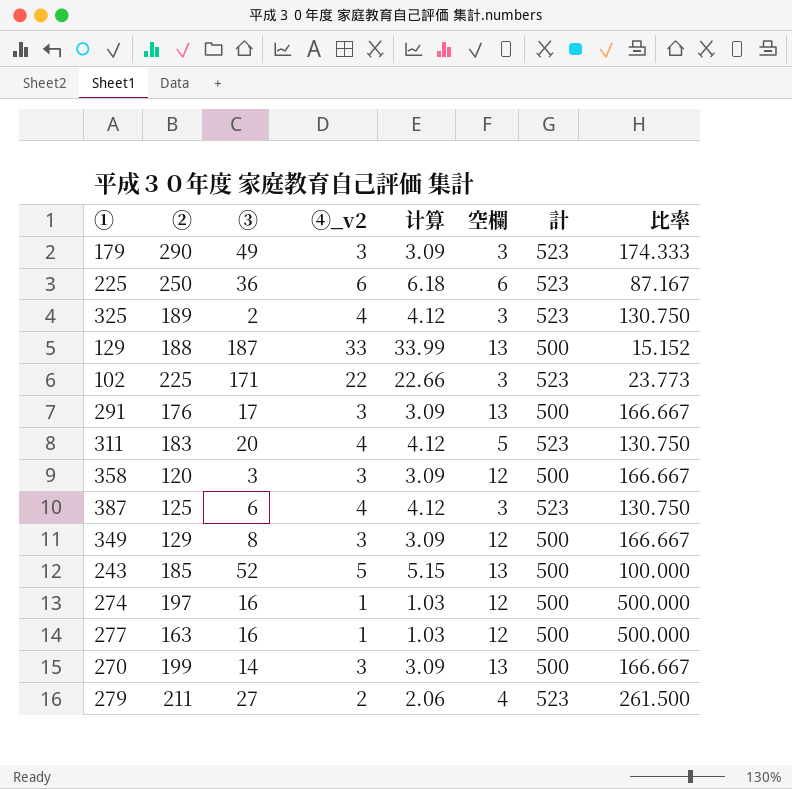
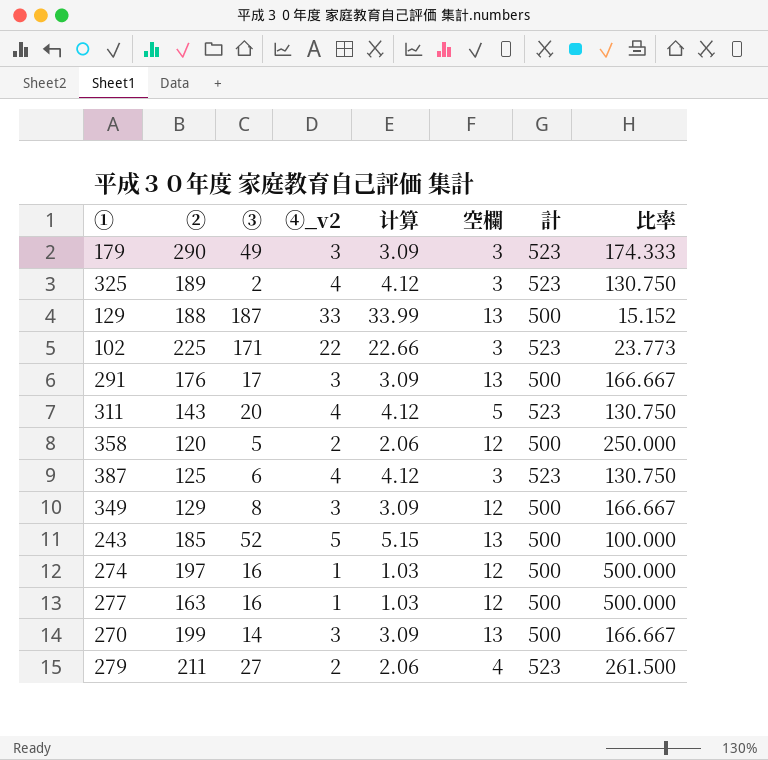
row 225: 250 | 36 | 6 | 6.18 | 6 | 523 | 87.167 -> none
311 | ②: 183 -> 143
358 | ③: 3 -> 5
358 | ④_v2: 3 -> 2
358 | 计算: 3.09 -> 2.06
358 | 比率: 166.667 -> 250.000

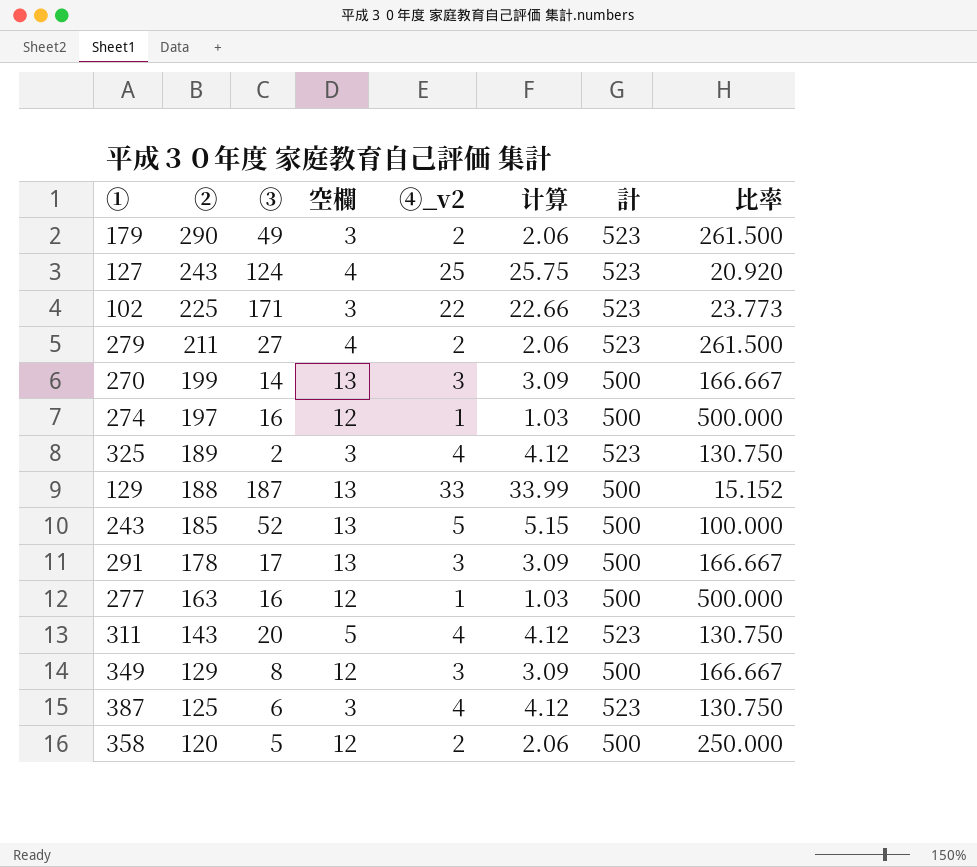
row order: none -> ② descending
column 空欄 | position: 6 -> 4
179 | ④_v2: 3 -> 2
179 | 计算: 3.09 -> 2.06
179 | 比率: 174.333 -> 261.500
row 127: none -> 243 | 124 | 4 | 25 | 25.75 | 523 | 20.920
291 | ②: 176 -> 178

